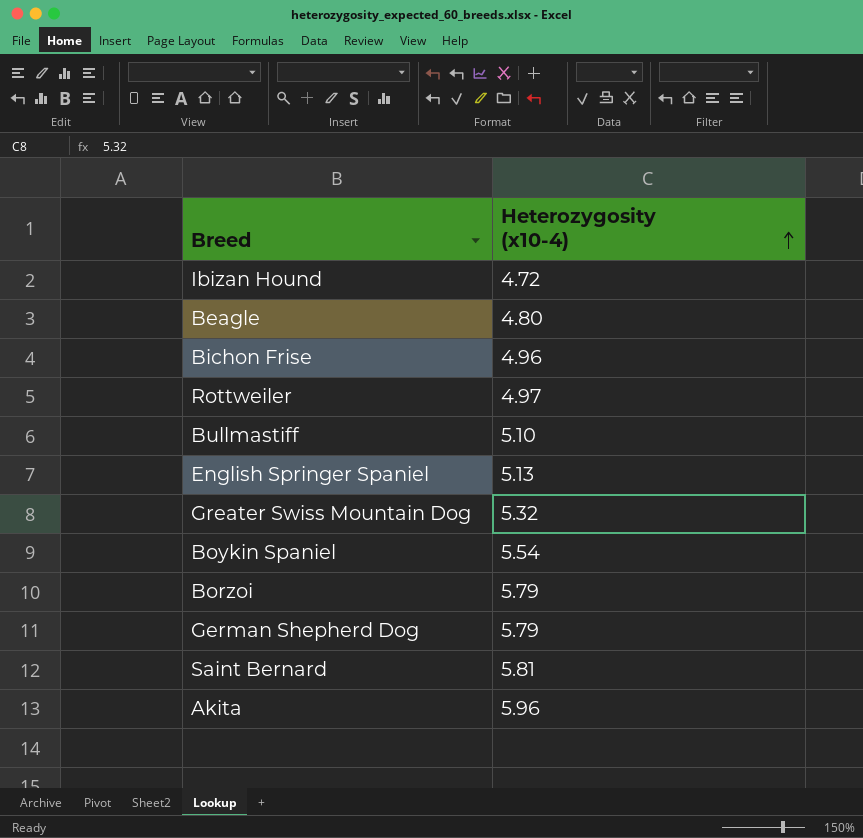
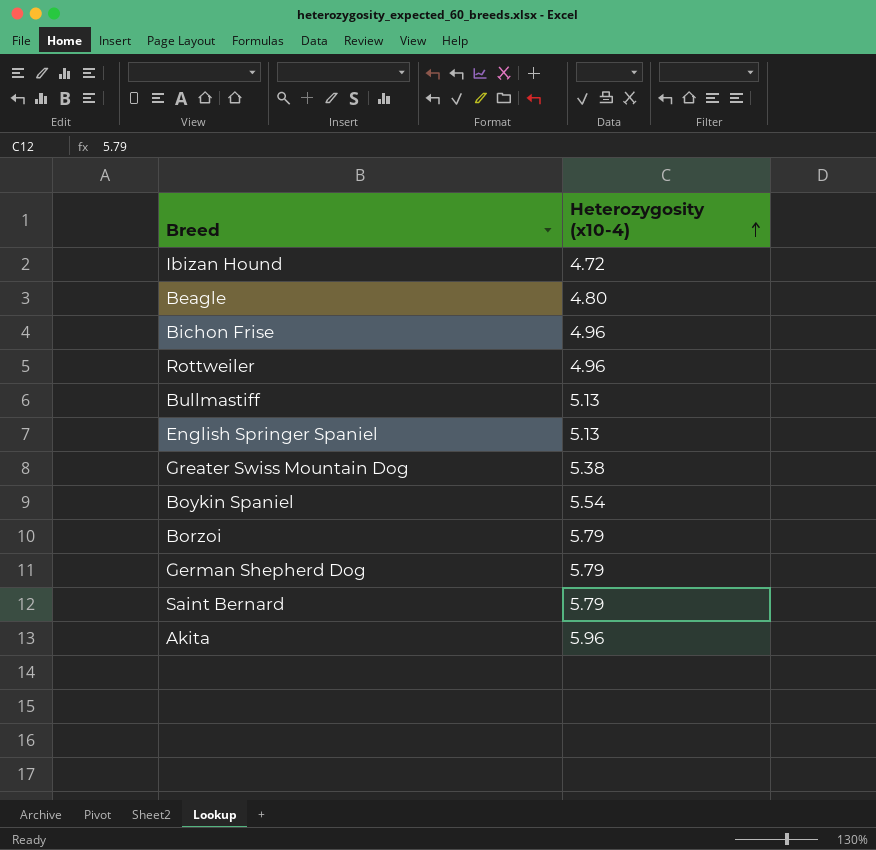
Rottweiler | Heterozygosity (x10-4): 4.97 -> 4.96
Bullmastiff | Heterozygosity (x10-4): 5.10 -> 5.13
Greater Swiss Mountain Dog | Heterozygosity (x10-4): 5.32 -> 5.38
Saint Bernard | Heterozygosity (x10-4): 5.81 -> 5.79

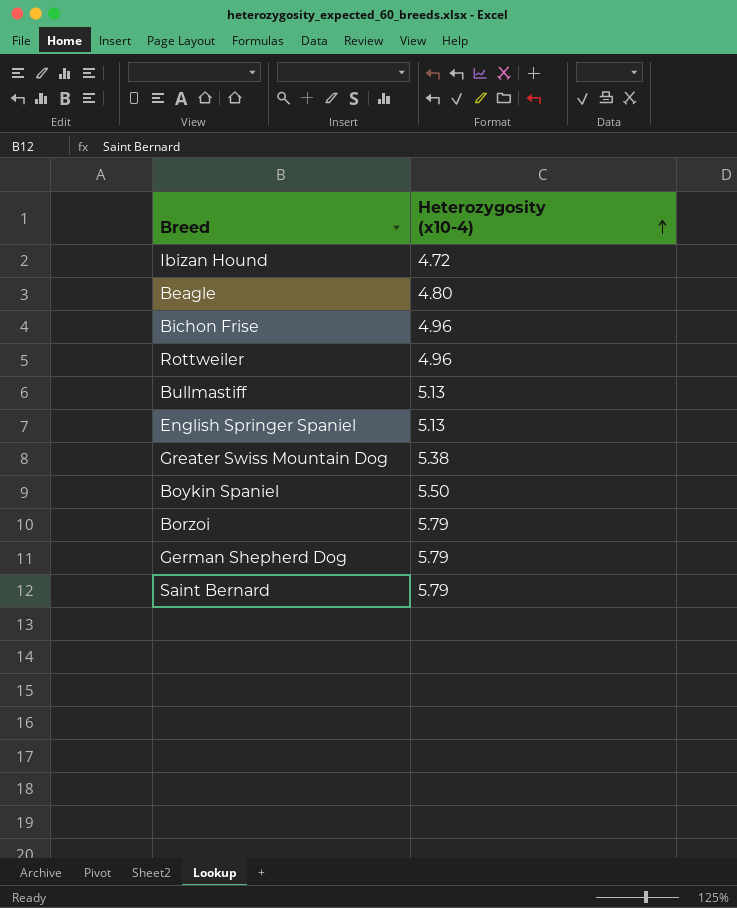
row Akita: 5.96 -> none
Boykin Spaniel | Heterozygosity (x10-4): 5.54 -> 5.50

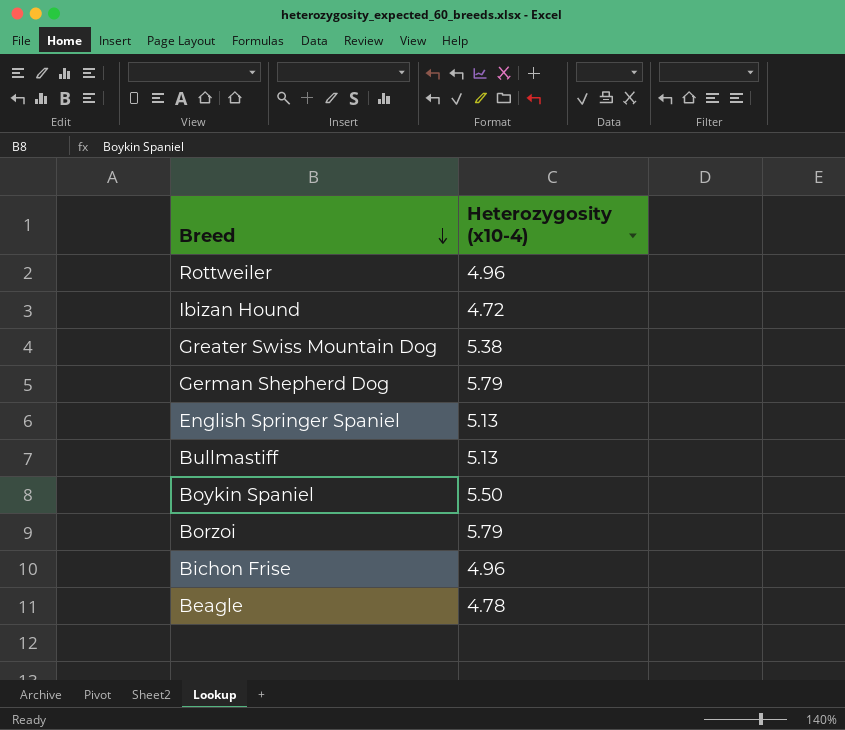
row order: Heterozygosity (x10-4) ascending -> Breed descending
row Saint Bernard: 5.79 -> none
Beagle | Heterozygosity (x10-4): 4.80 -> 4.78

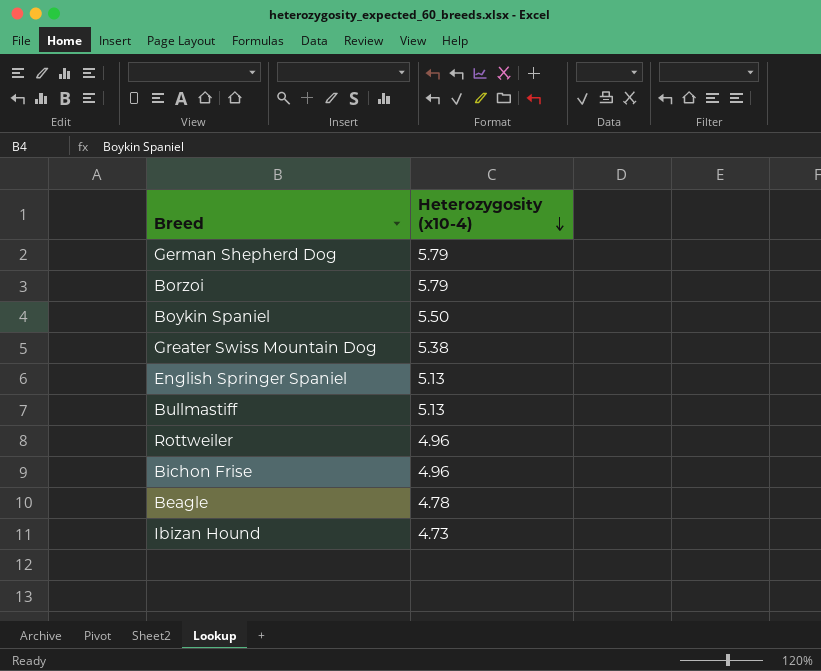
row order: Breed descending -> Heterozygosity (x10-4) descending
Ibizan Hound | Heterozygosity (x10-4): 4.72 -> 4.73

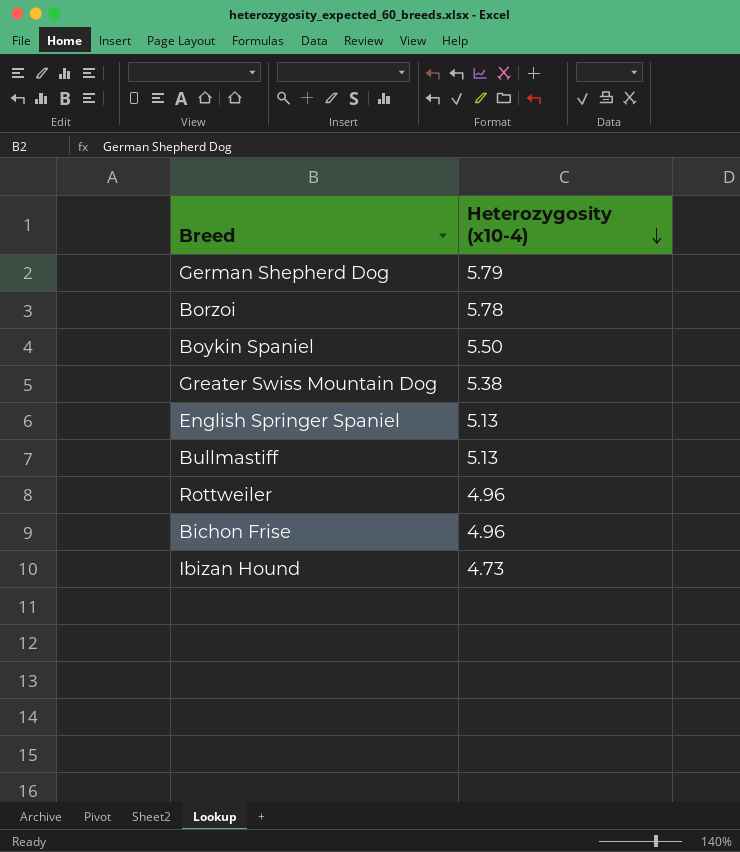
row Beagle: 4.78 -> none
Borzoi | Heterozygosity (x10-4): 5.79 -> 5.78

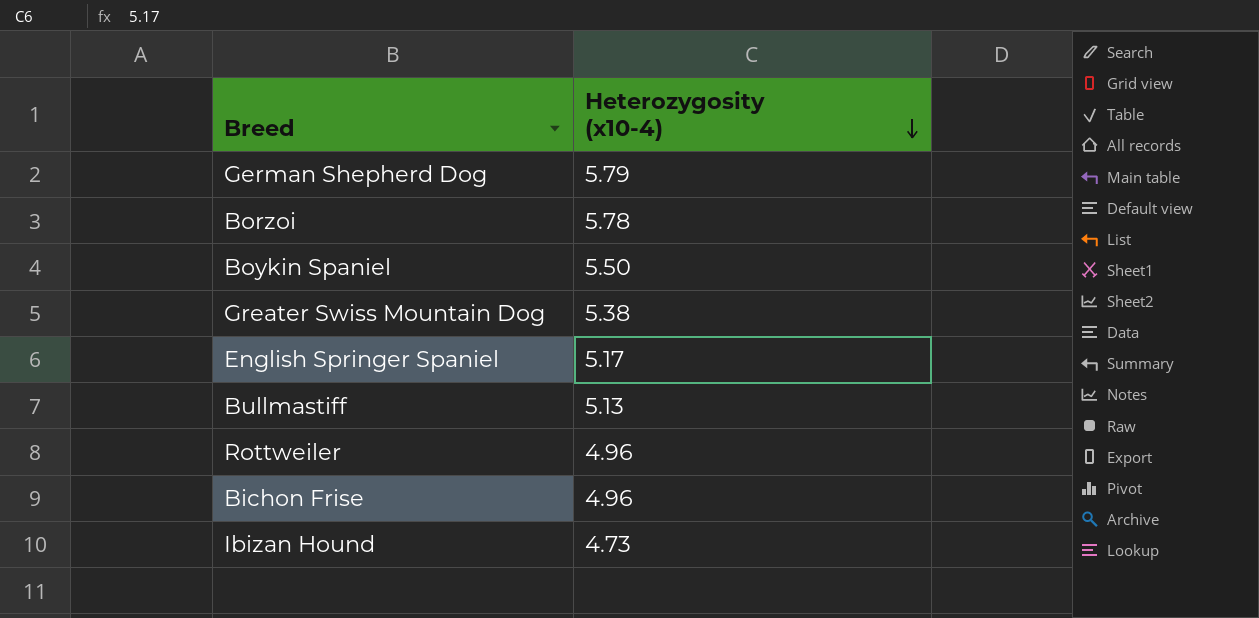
English Springer Spaniel | Heterozygosity (x10-4): 5.13 -> 5.17

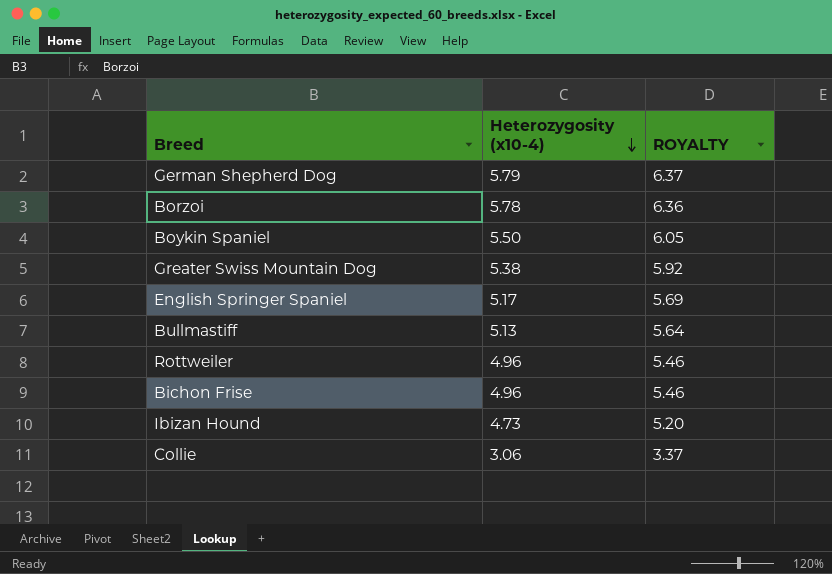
column ROYALTY | formula: none -> [Heterozygosity (x10-4)] * 1.1
row Collie: none -> 3.06 | 3.37

